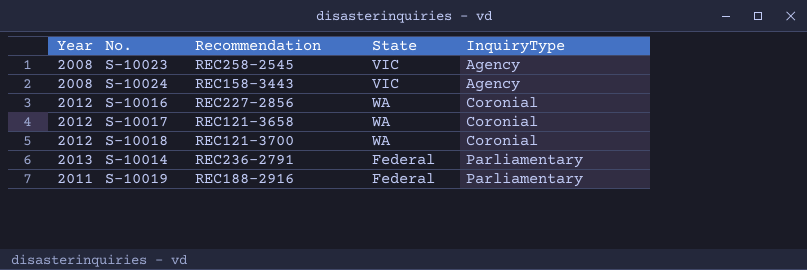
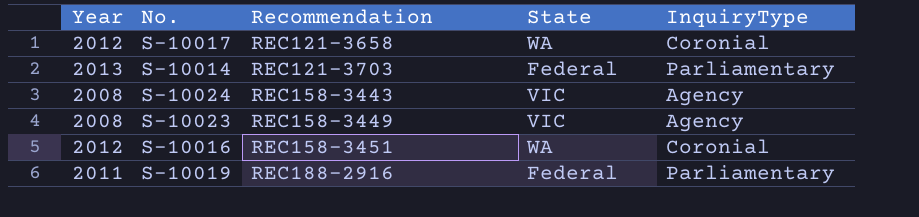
row order: InquiryType ascending -> Recommendation ascending
row S-10018: 2012 | REC121-3700 | WA | Coronial -> none
S-10014 | Recommendation: REC236-2791 -> REC121-3703
S-10023 | Recommendation: REC258-2545 -> REC158-3449
S-10016 | Recommendation: REC227-2856 -> REC158-3451

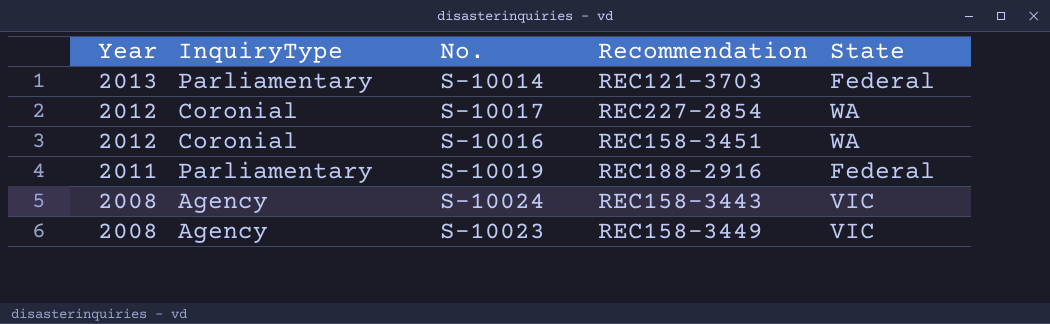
row order: Recommendation ascending -> Year descending
column InquiryType | position: 5 -> 2
S-10017 | Recommendation: REC121-3658 -> REC227-2854

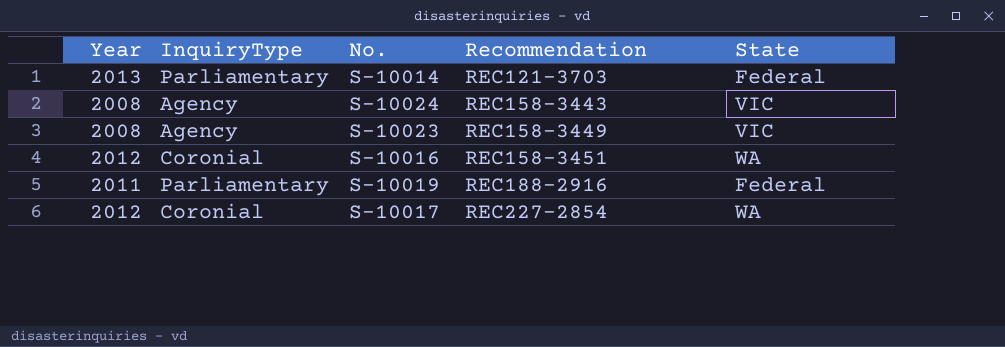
row order: Year descending -> Recommendation ascending

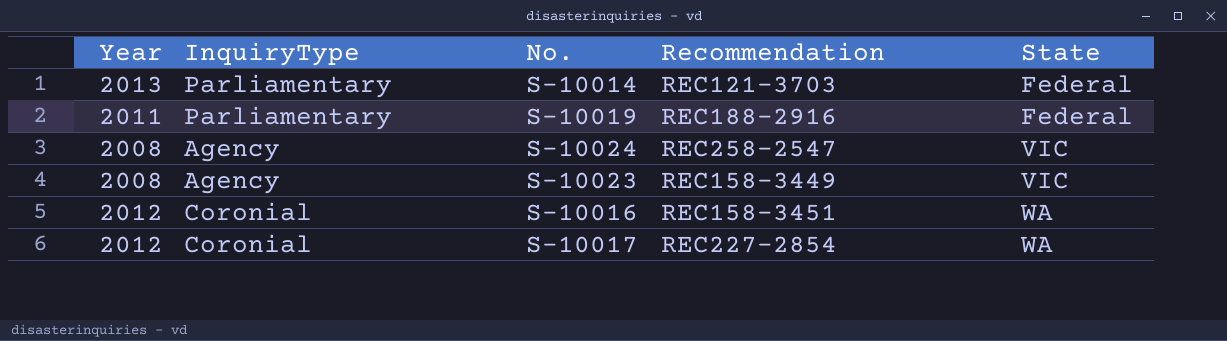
row order: Recommendation ascending -> State ascending
S-10024 | Recommendation: REC158-3443 -> REC258-2547

